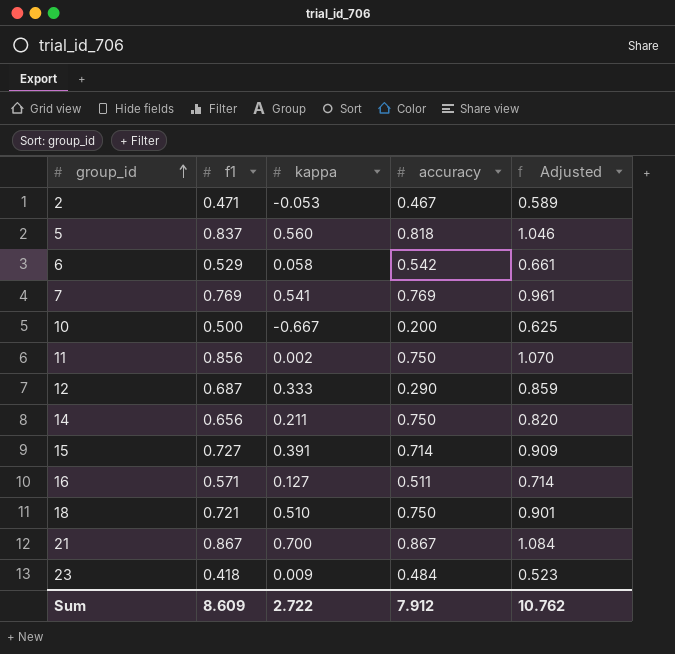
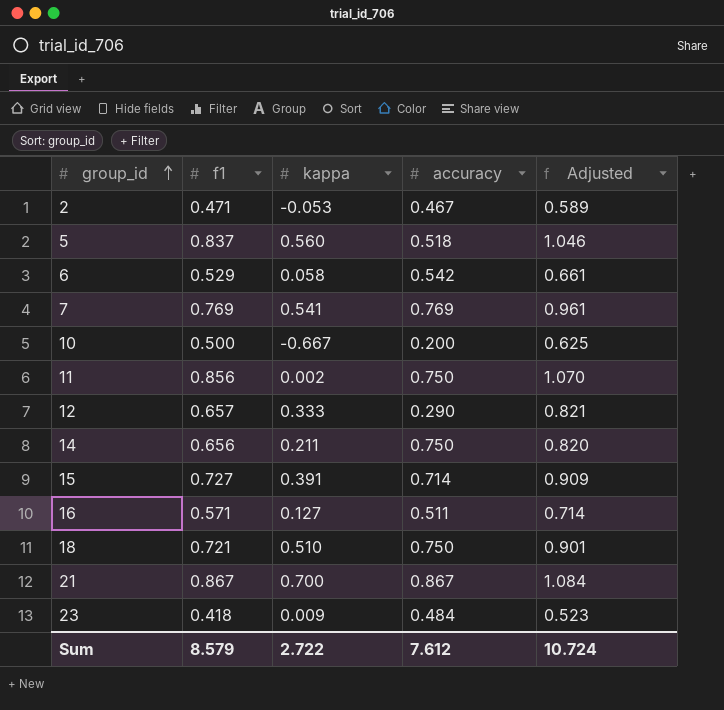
5 | accuracy: 0.818 -> 0.518
12 | f1: 0.687 -> 0.657
12 | Adjusted: 0.859 -> 0.821
Sum | f1: 8.609 -> 8.579
Sum | accuracy: 7.912 -> 7.612
Sum | Adjusted: 10.762 -> 10.724

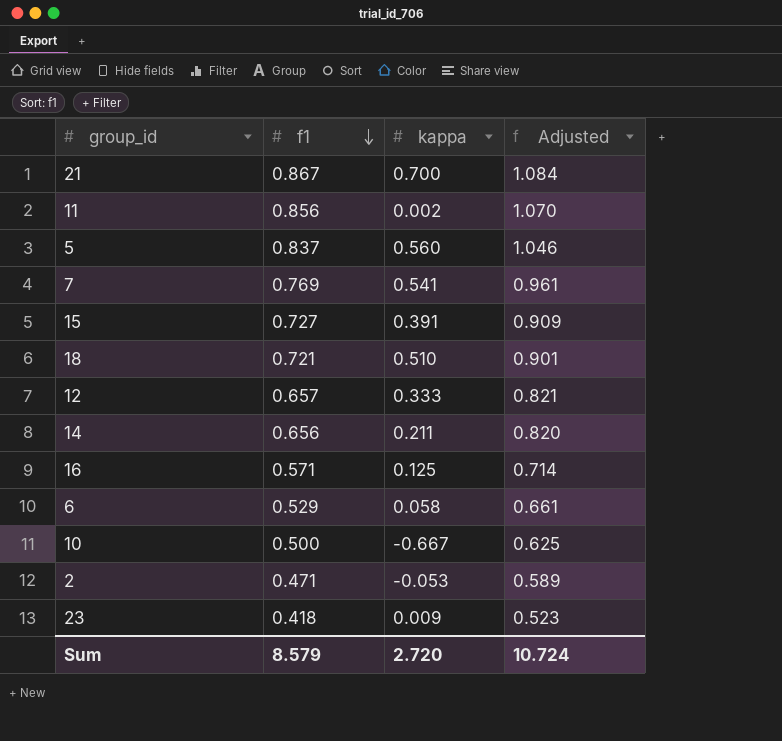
row order: group_id ascending -> f1 descending
column accuracy | position: 4 -> none
16 | kappa: 0.127 -> 0.125
Sum | kappa: 2.722 -> 2.720

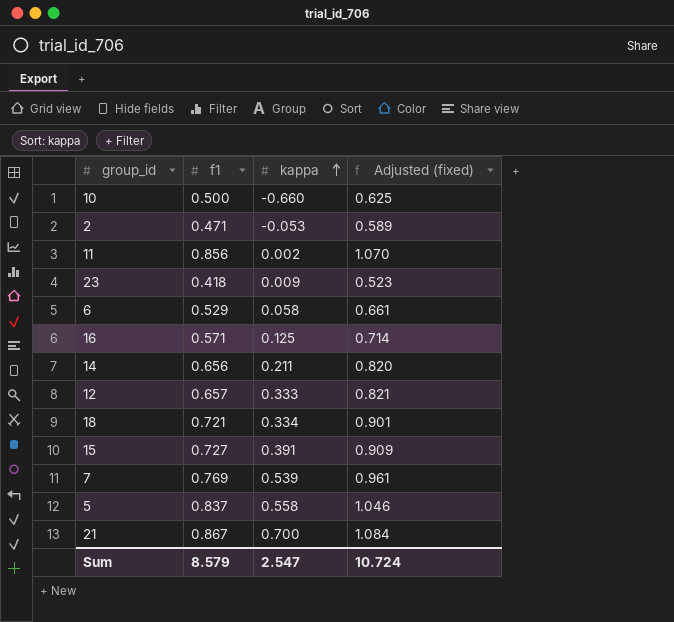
row order: f1 descending -> kappa ascending
column name: Adjusted -> Adjusted (fixed)
10 | kappa: -0.667 -> -0.660
18 | kappa: 0.510 -> 0.334
7 | kappa: 0.541 -> 0.539
5 | kappa: 0.560 -> 0.558
Sum | kappa: 2.720 -> 2.547

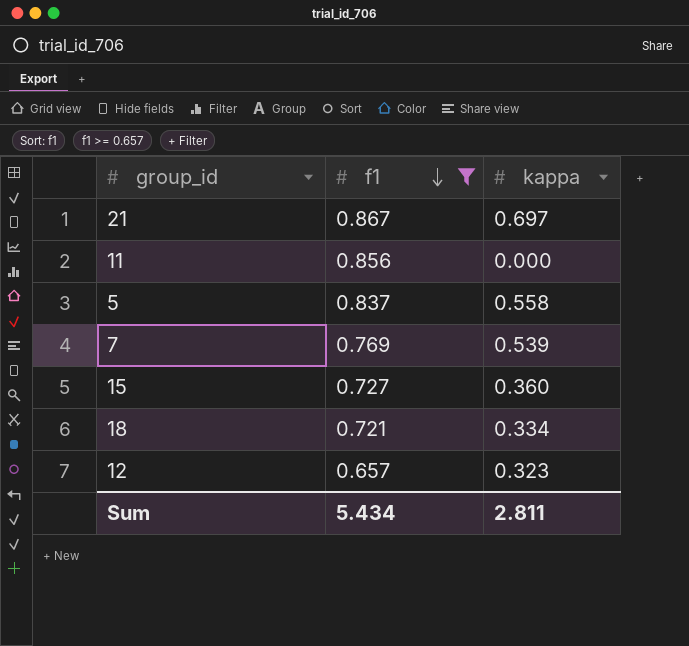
filter: none -> f1 >= 0.657
row order: kappa ascending -> f1 descending
column Adjusted (fixed) | formula: [f1] * 1.25 -> none
21 | kappa: 0.700 -> 0.697
11 | kappa: 0.002 -> 0.000
15 | kappa: 0.391 -> 0.360
12 | kappa: 0.333 -> 0.323
Sum | f1: 8.579 -> 5.434
Sum | kappa: 2.547 -> 2.811

